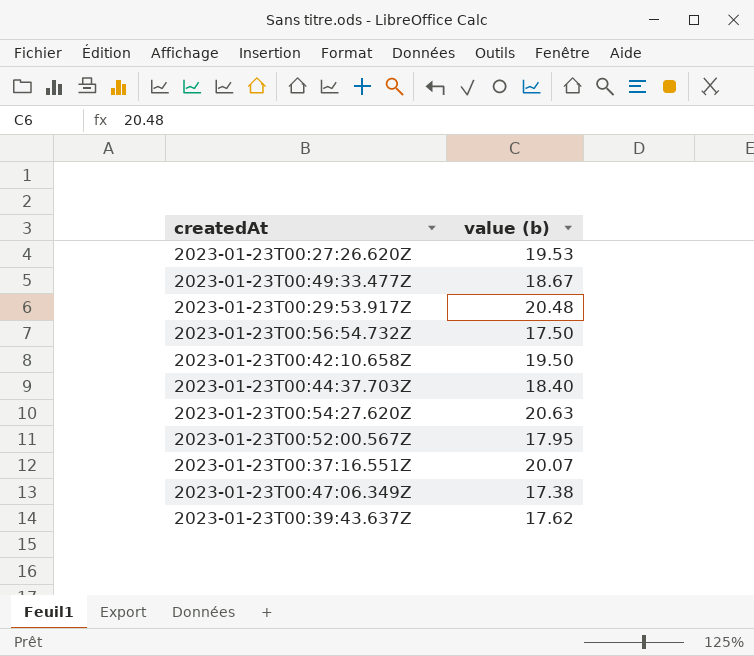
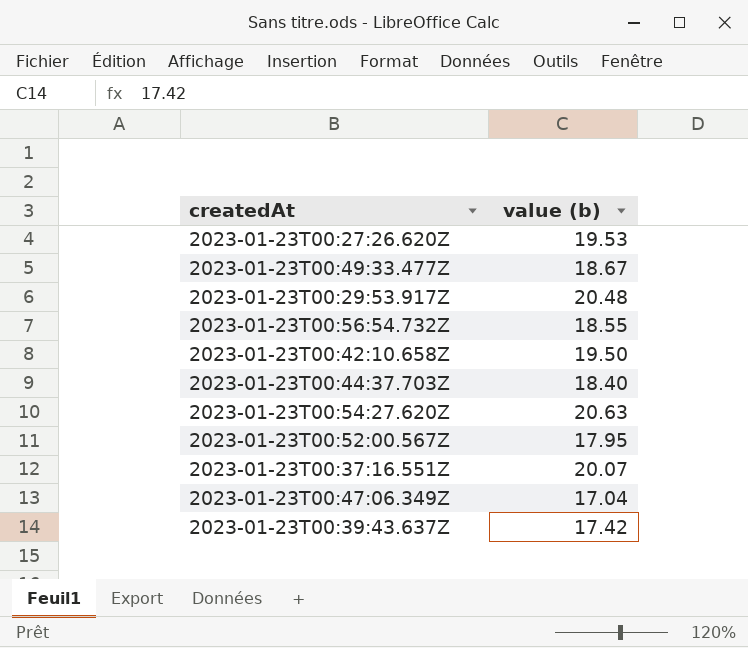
2023-01-23T00:56:54.732Z | value (b): 17.50 -> 18.55
2023-01-23T00:47:06.349Z | value (b): 17.38 -> 17.04
2023-01-23T00:39:43.637Z | value (b): 17.62 -> 17.42

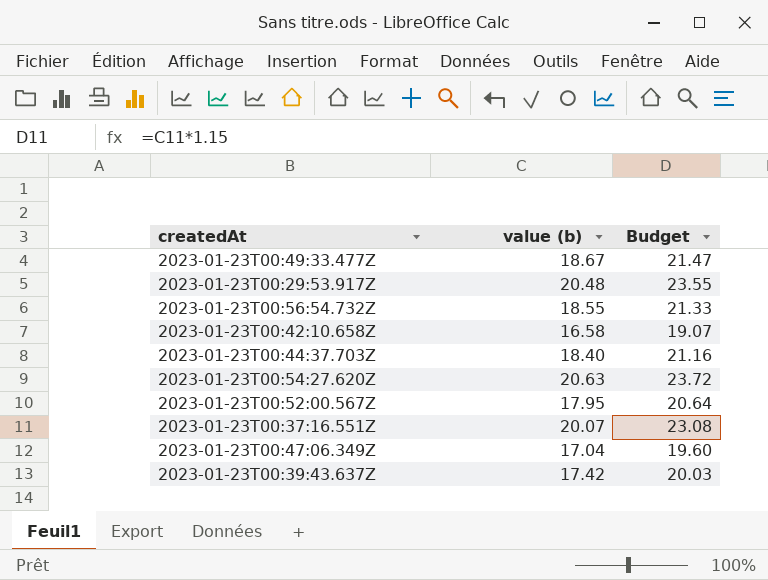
column Budget | formula: none -> [value (b)] * 1.15
row 2023-01-23T00:27:26.620Z: 19.53 -> none
2023-01-23T00:42:10.658Z | value (b): 19.50 -> 16.58

